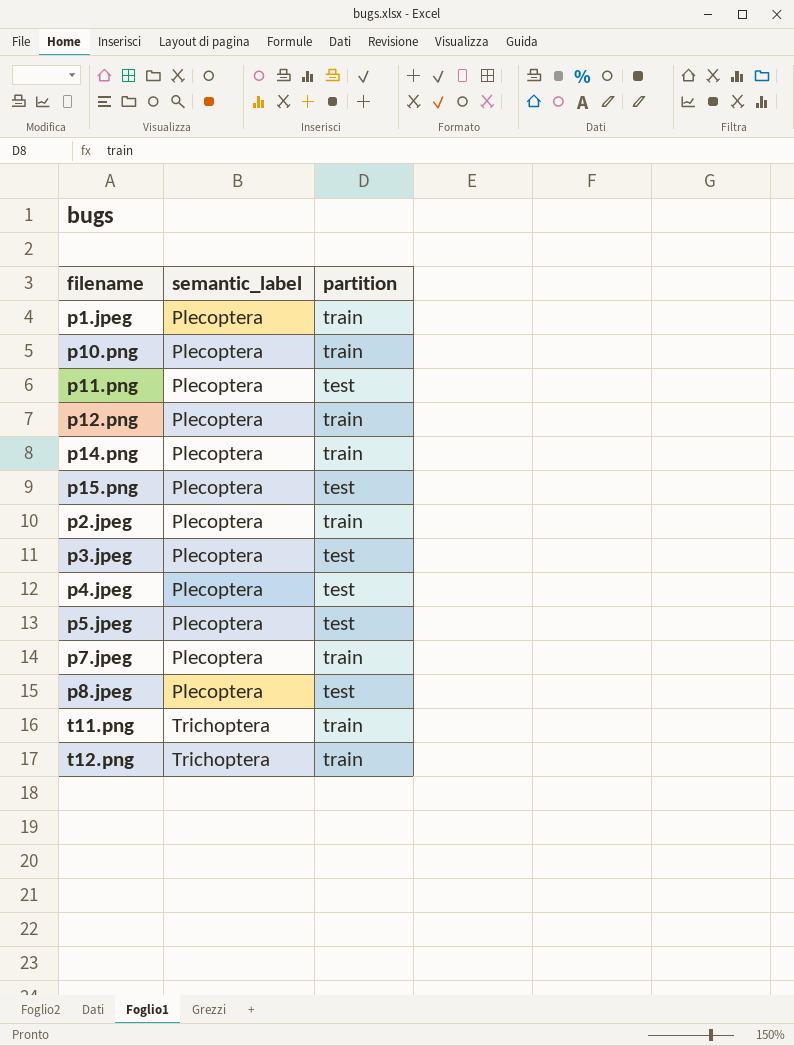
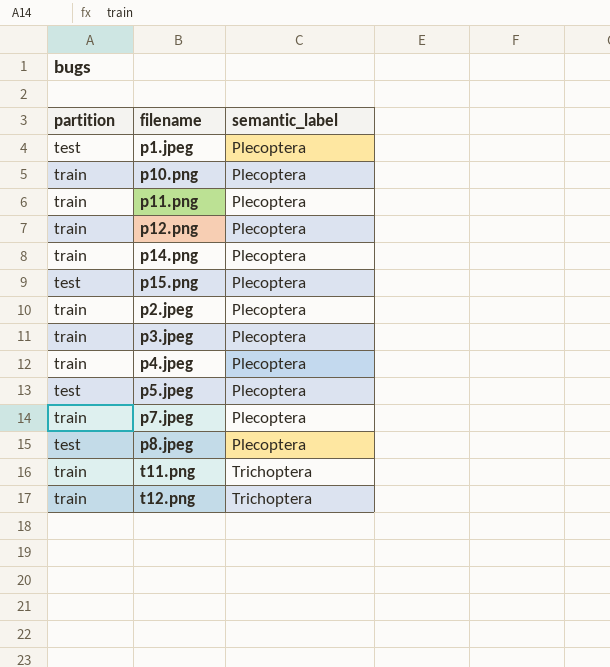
column partition | position: 3 -> 1
p1.jpeg | partition: train -> test
p11.png | partition: test -> train
p3.jpeg | partition: test -> train
p4.jpeg | partition: test -> train

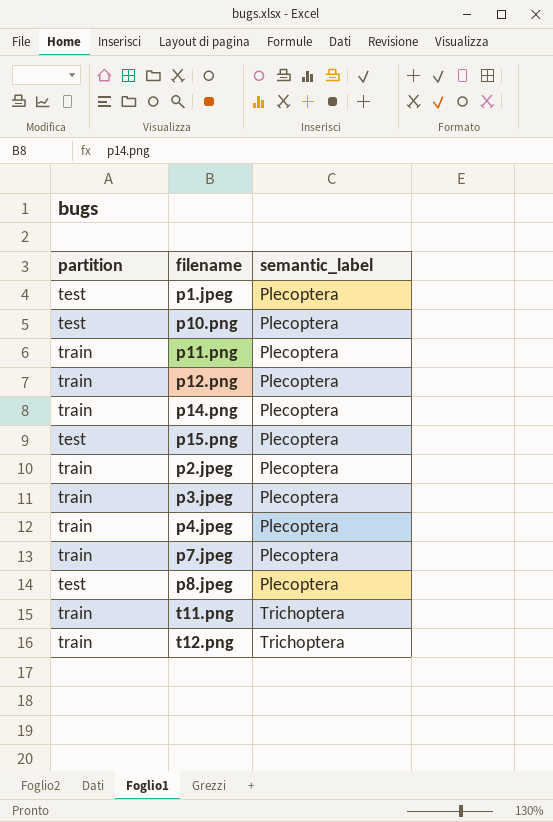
row p5.jpeg: test | Plecoptera -> none
p10.png | partition: train -> test

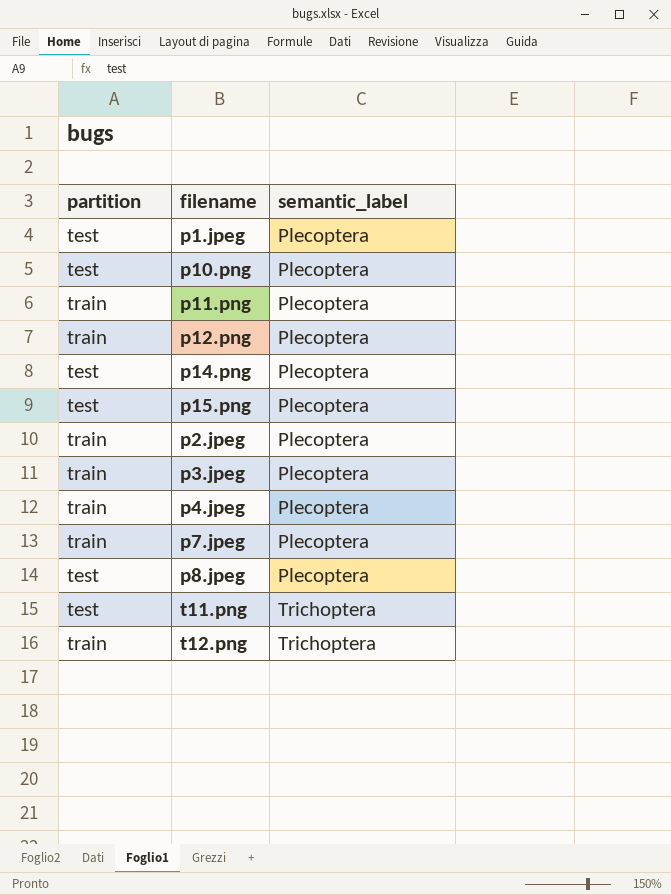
p14.png | partition: train -> test
t11.png | partition: train -> test

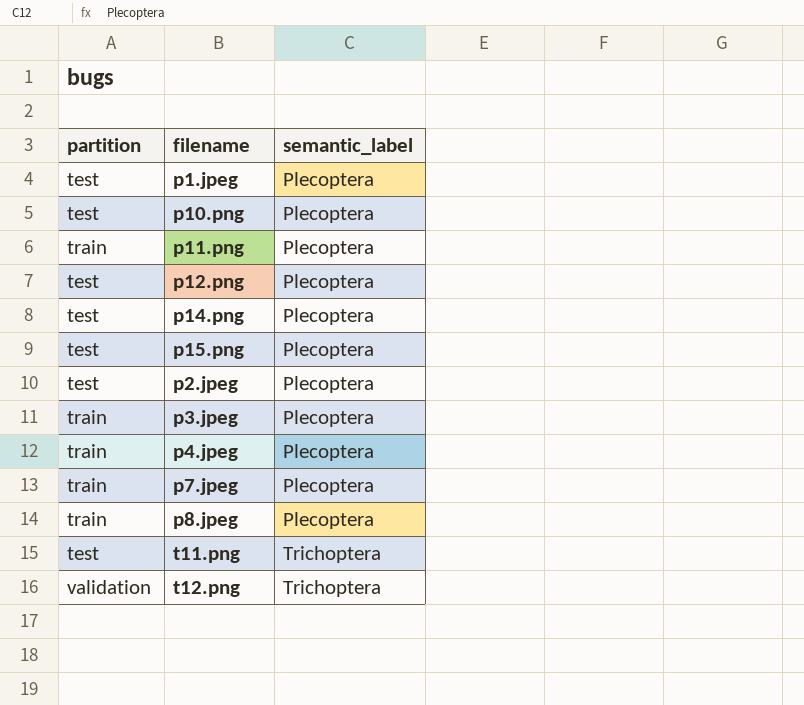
p12.png | partition: train -> test
p2.jpeg | partition: train -> test
p8.jpeg | partition: test -> train
t12.png | partition: train -> validation

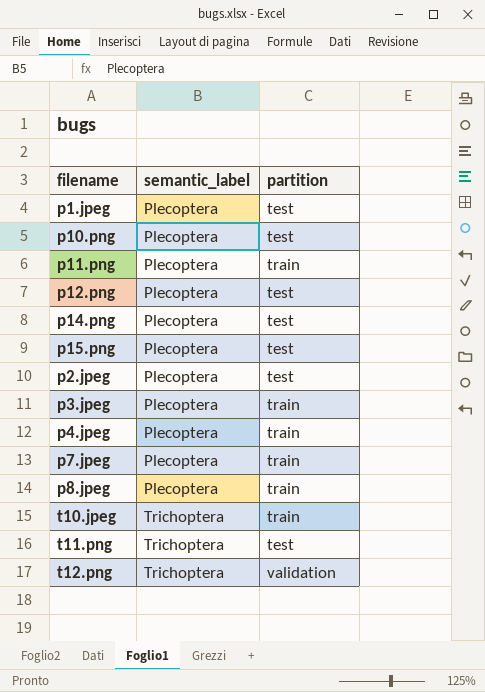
column partition | position: 1 -> 3
row t10.jpeg: none -> Trichoptera | train

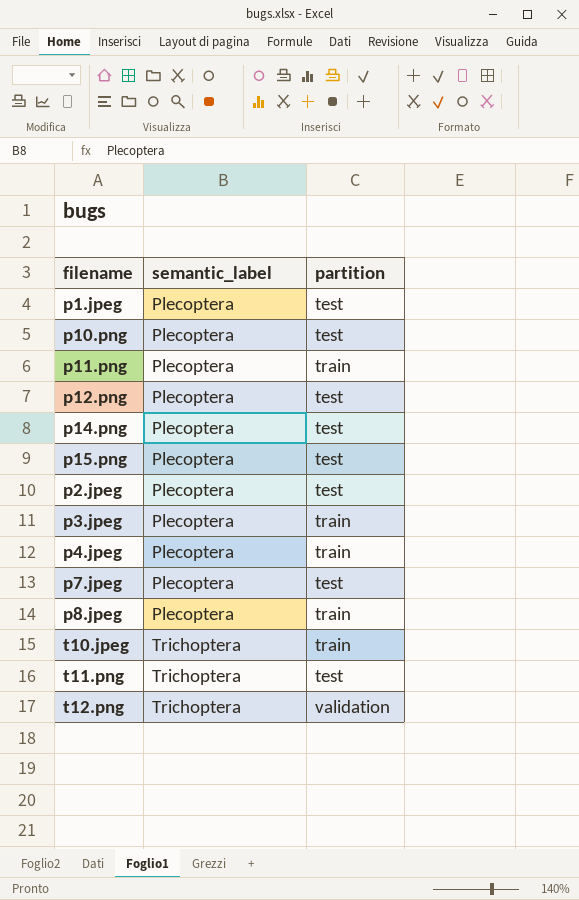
p7.jpeg | partition: train -> test

